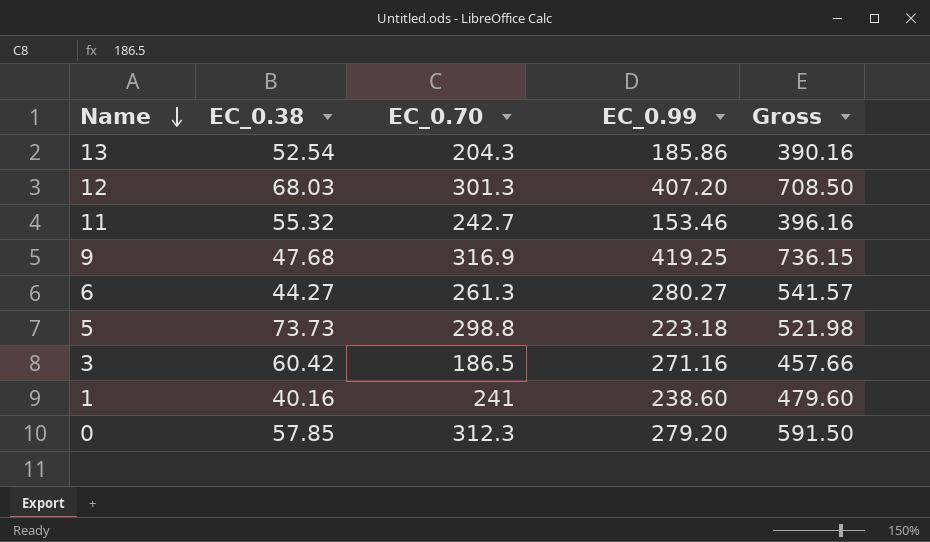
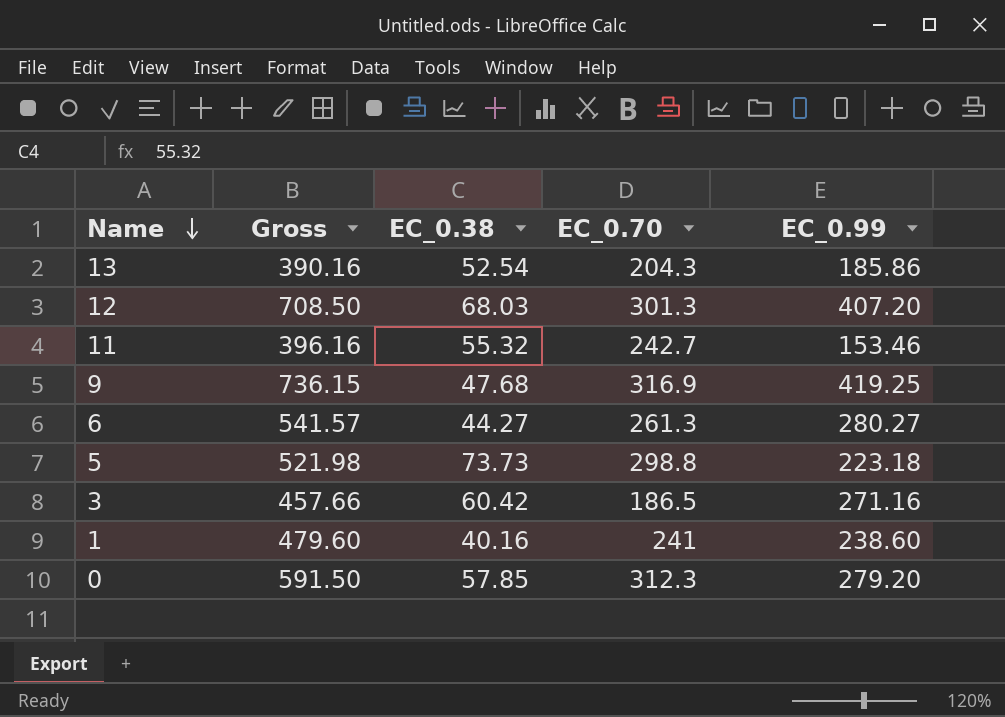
column Gross | position: 5 -> 2

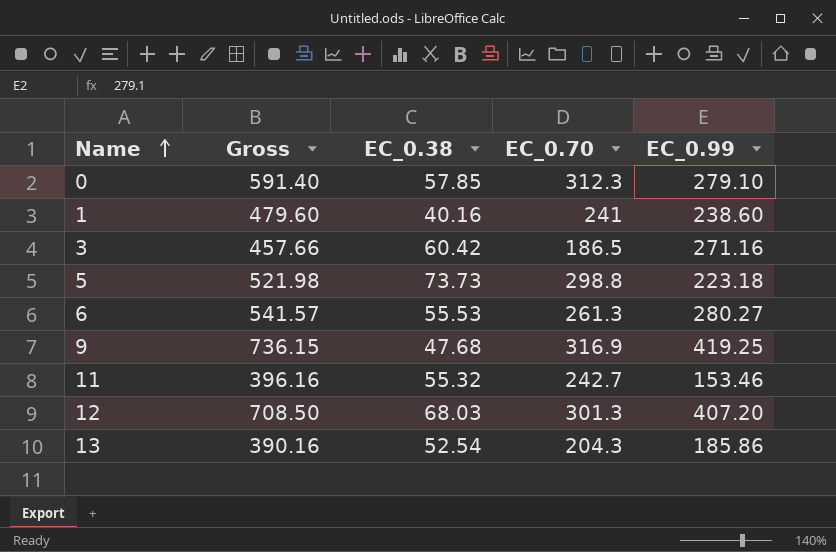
row order: Name descending -> Name ascending
0 | Gross: 591.50 -> 591.40
0 | EC_0.99: 279.20 -> 279.10
6 | EC_0.38: 44.27 -> 55.53

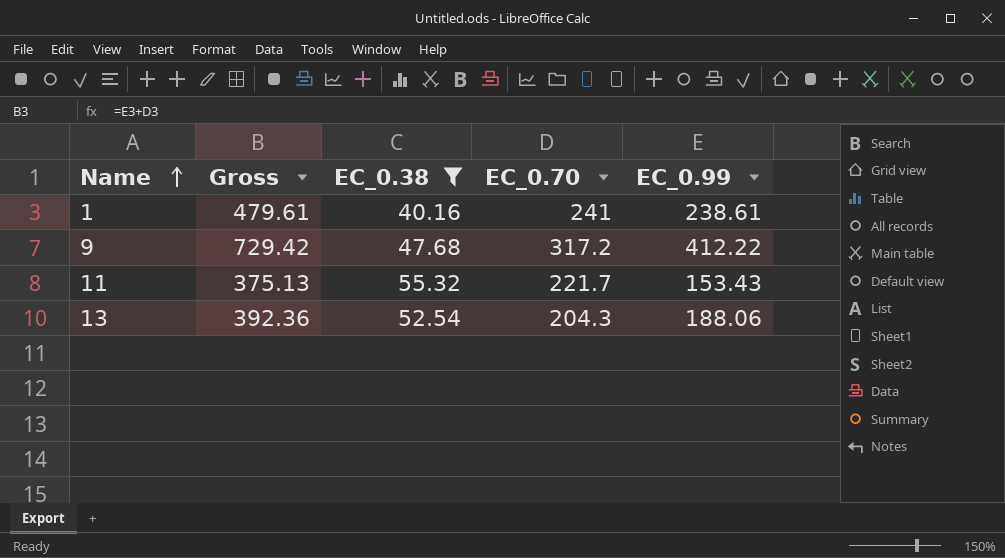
filter: none -> EC_0.38 <= 55.32
1 | Gross: 479.60 -> 479.61
1 | EC_0.99: 238.60 -> 238.61
9 | Gross: 736.15 -> 729.42
9 | EC_0.70: 316.9 -> 317.2
9 | EC_0.99: 419.25 -> 412.22
11 | Gross: 396.16 -> 375.13
11 | EC_0.70: 242.7 -> 221.7
11 | EC_0.99: 153.46 -> 153.43
13 | Gross: 390.16 -> 392.36
13 | EC_0.99: 185.86 -> 188.06

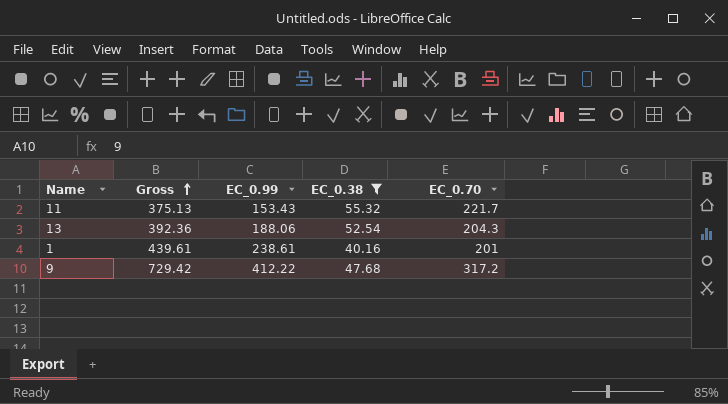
row order: Name ascending -> Gross ascending
column EC_0.99 | position: 5 -> 3
1 | Gross: 479.61 -> 439.61
1 | EC_0.70: 241 -> 201

